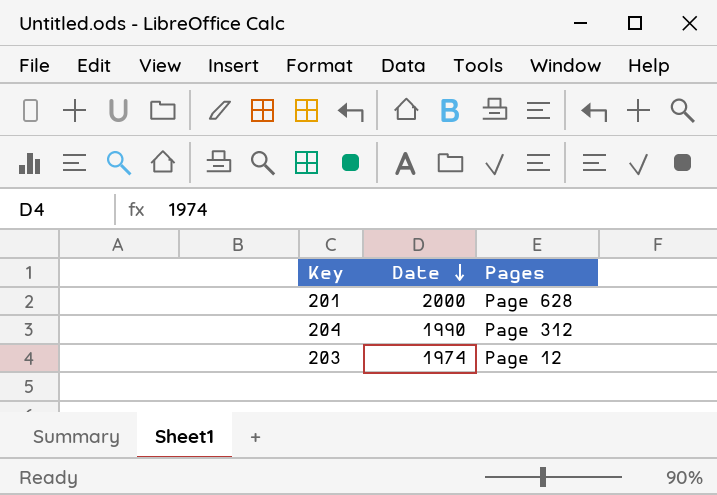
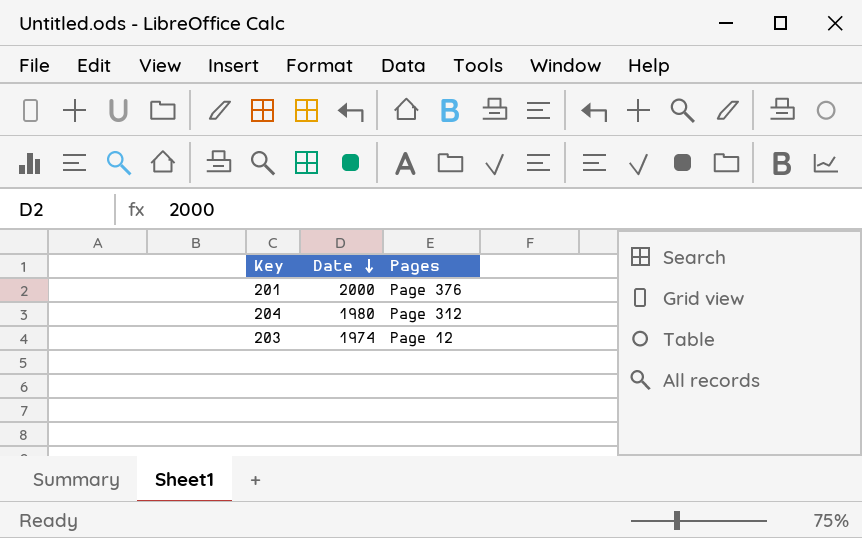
201 | Pages: Page 628 -> Page 376
204 | Date: 1990 -> 1980

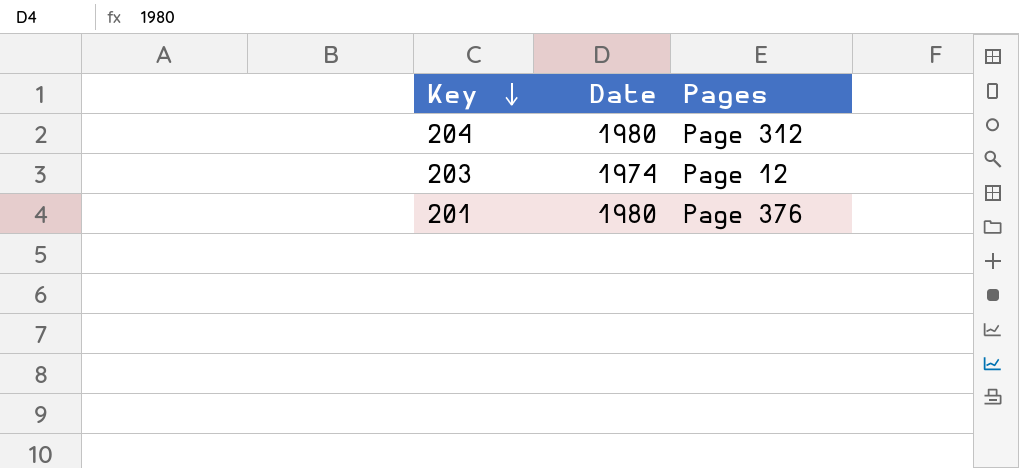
row order: Date descending -> Key descending
201 | Date: 2000 -> 1980

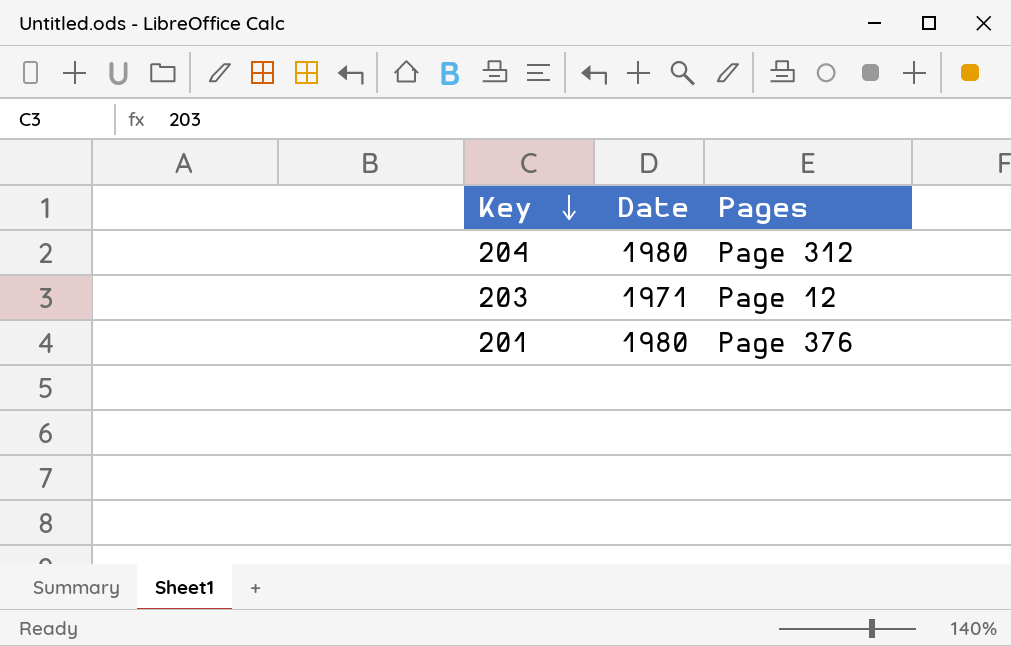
203 | Date: 1974 -> 1971

